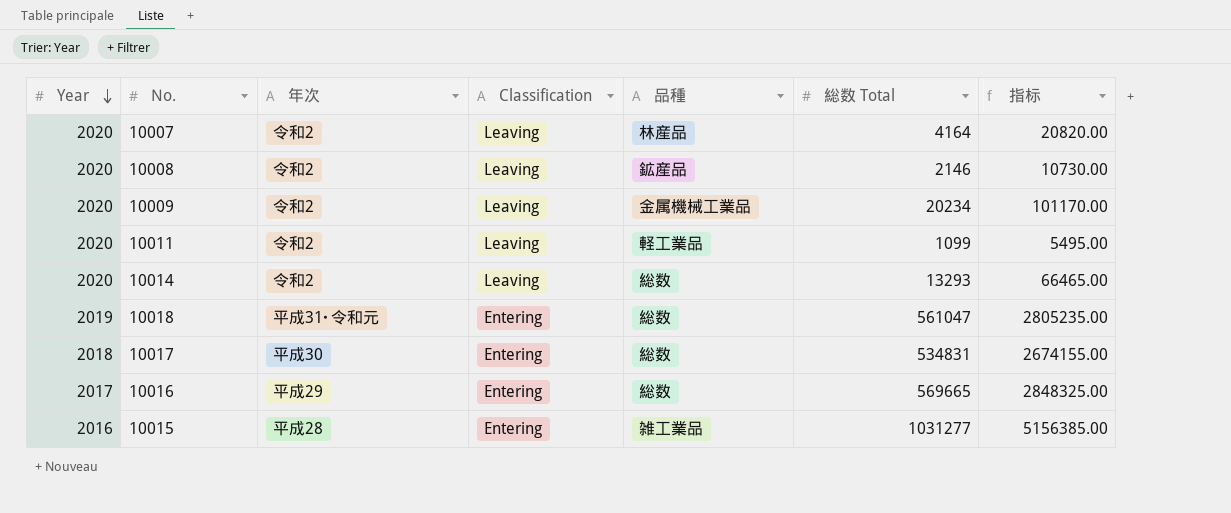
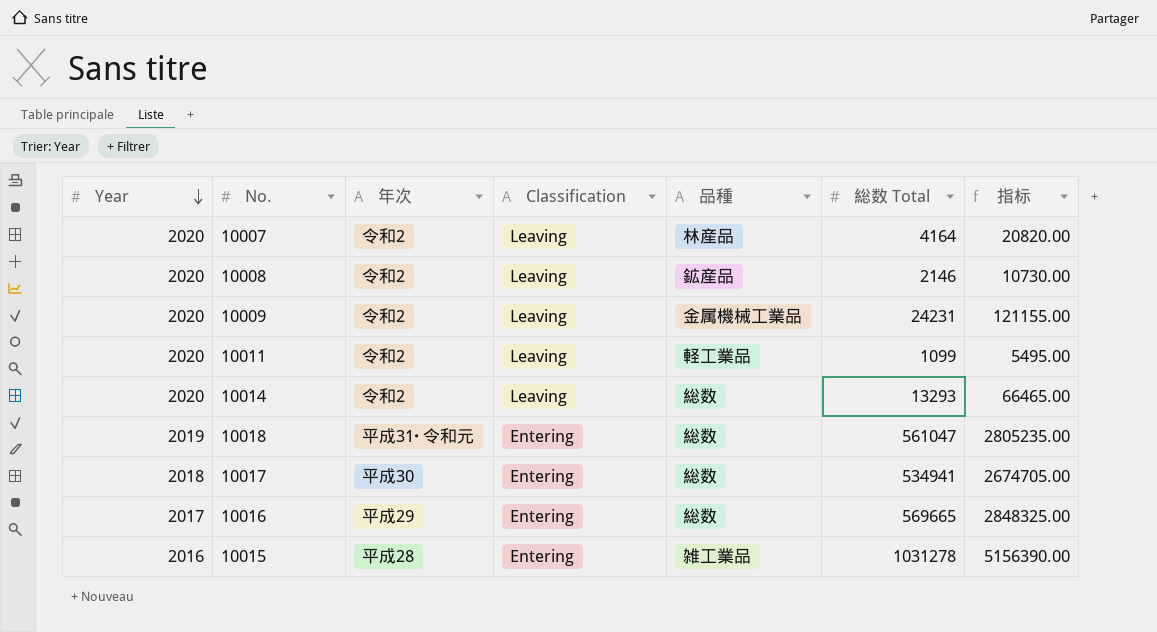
10009 | 総数 Total: 20234 -> 24231
10009 | 指标: 101170.00 -> 121155.00
10017 | 総数 Total: 534831 -> 534941
10017 | 指标: 2674155.00 -> 2674705.00
10015 | 総数 Total: 1031277 -> 1031278
10015 | 指标: 5156385.00 -> 5156390.00

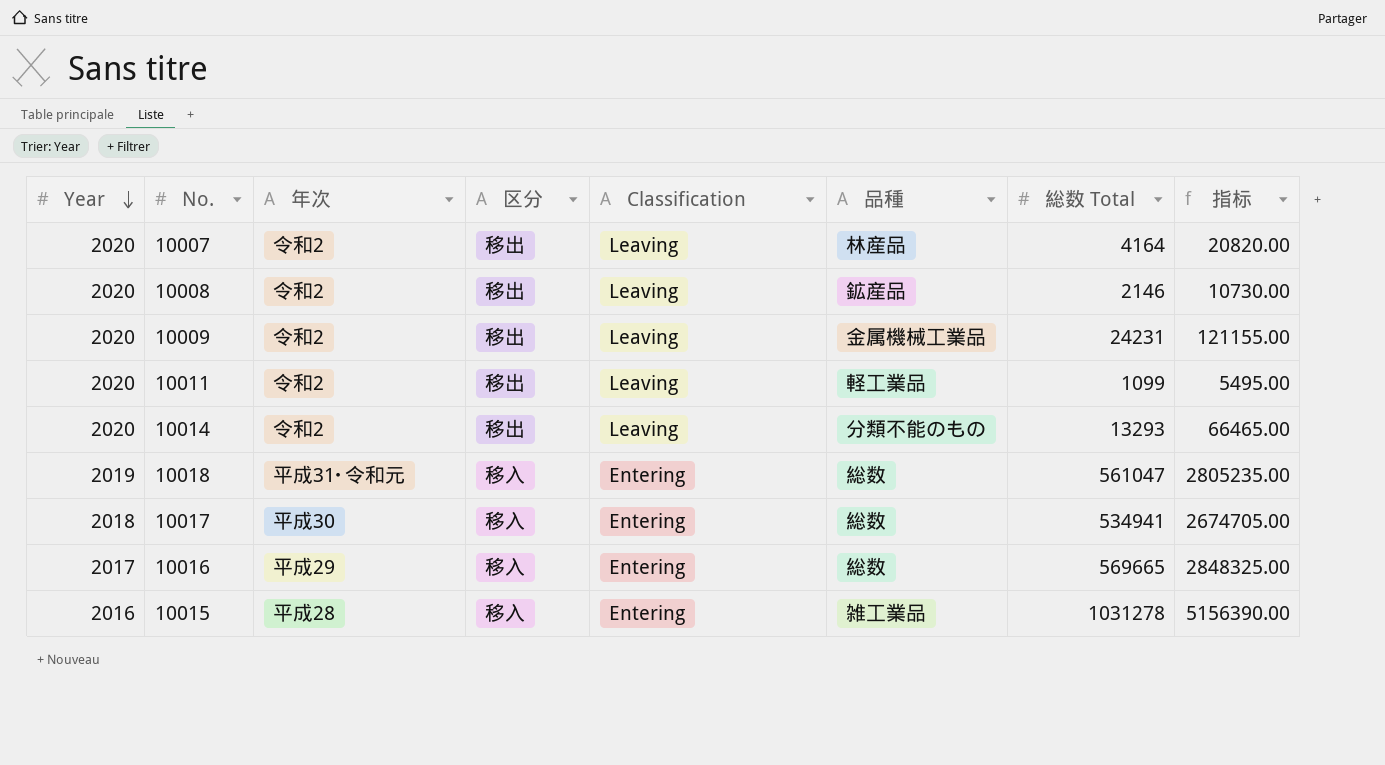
column 区分 | position: none -> 4
10014 | 品種: 総数 -> 分類不能のもの

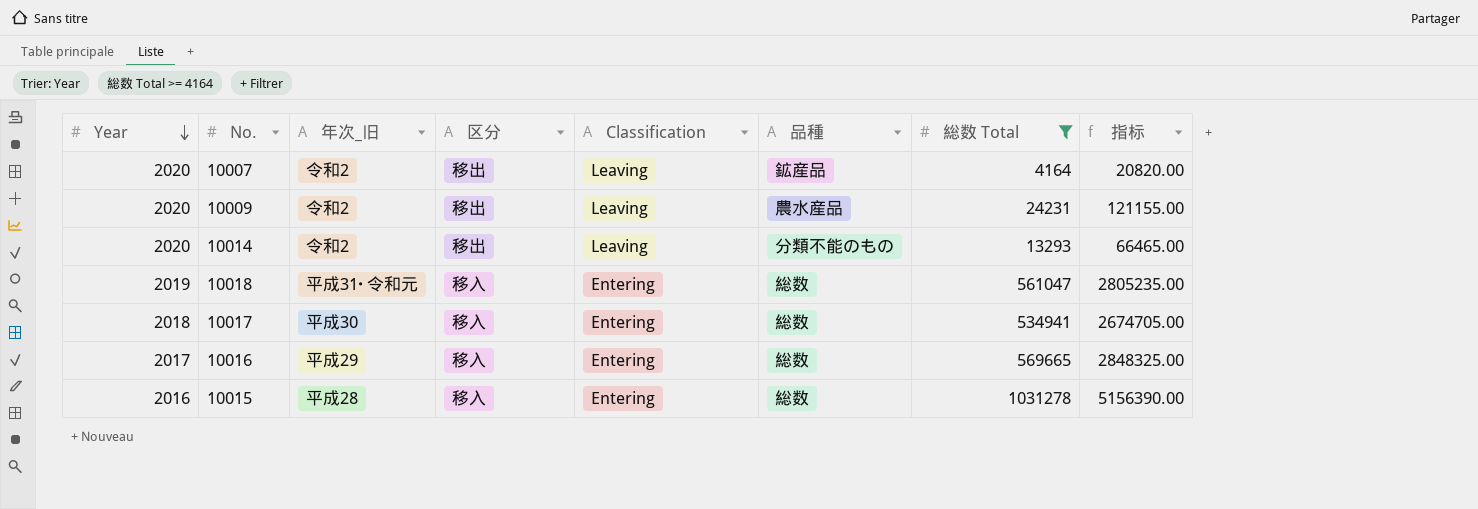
filter: none -> 総数 Total >= 4164
column name: 年次 -> 年次_旧
10007 | 品種: 林産品 -> 鉱産品
10009 | 品種: 金属機械工業品 -> 農水産品
10015 | 品種: 雑工業品 -> 総数

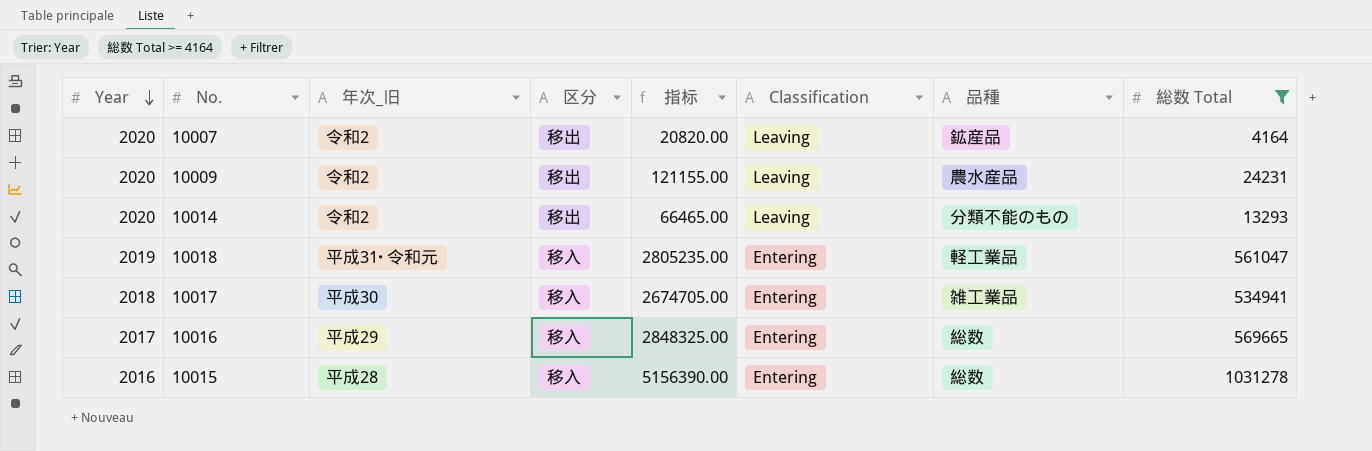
column 指标 | position: 8 -> 5
10018 | 品種: 総数 -> 軽工業品
10017 | 品種: 総数 -> 雑工業品

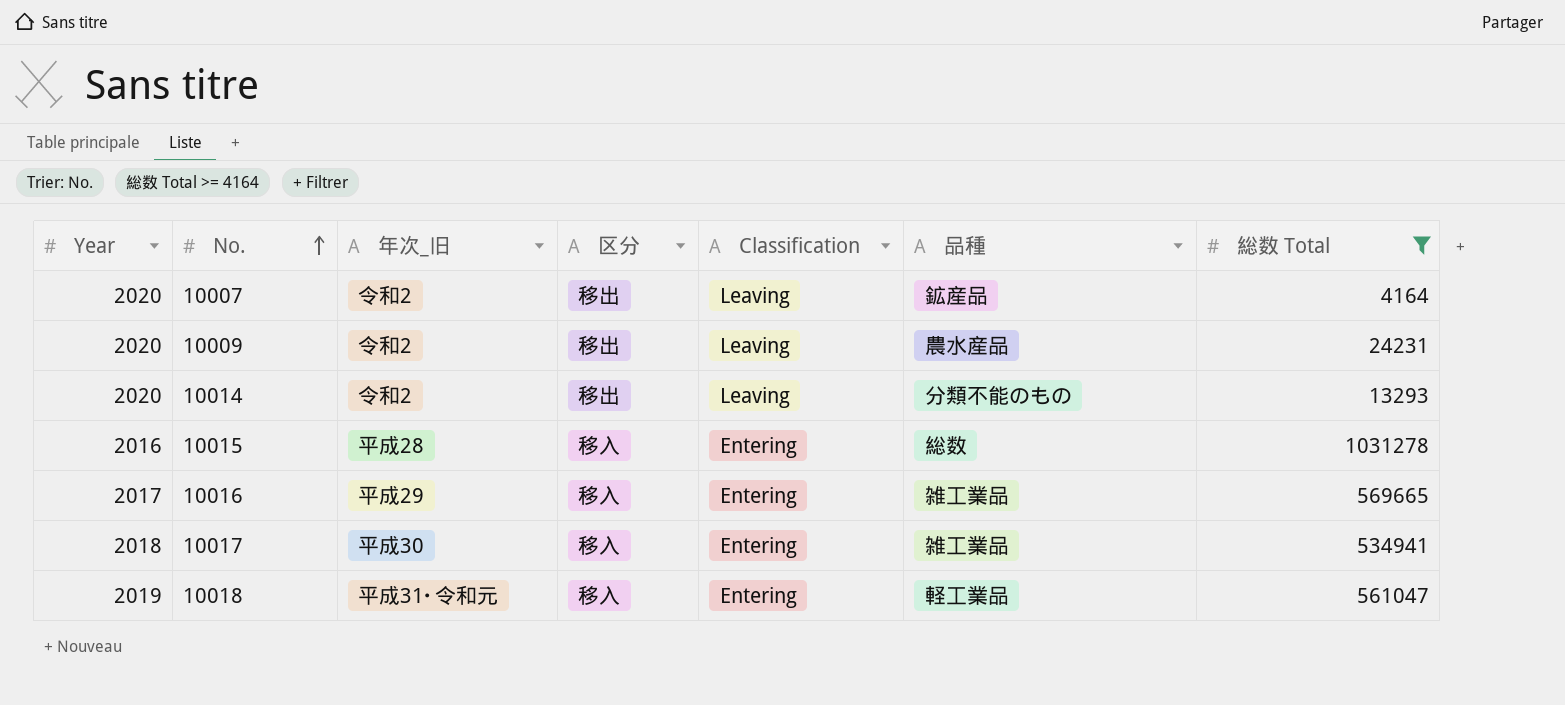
row order: Year descending -> No. ascending
column 指标 | formula: [総数 Total] * 5 -> none
10016 | 品種: 総数 -> 雑工業品

